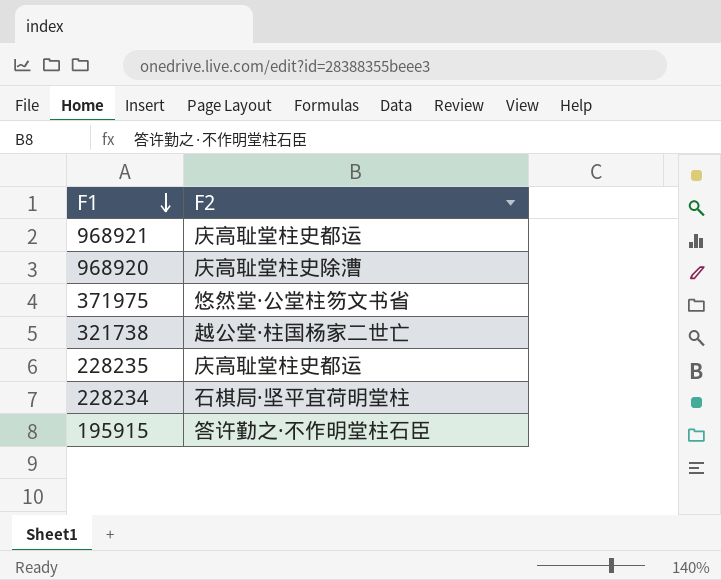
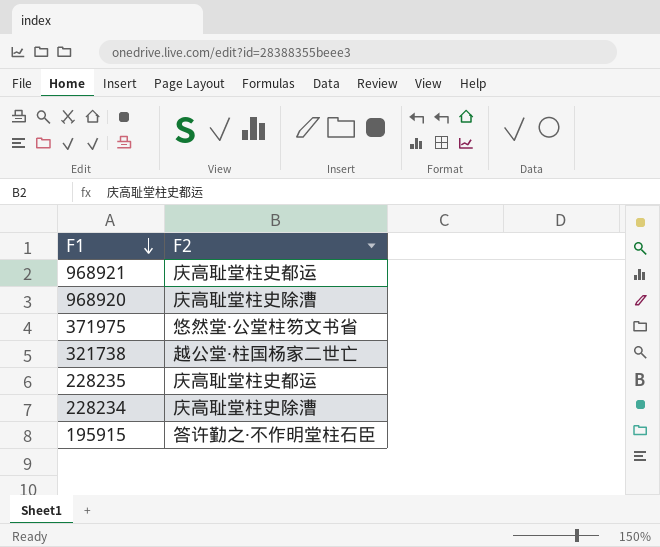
228234 | F2: 石棋局·坚平宜荷明堂柱 -> 庆高耻堂柱史除漕

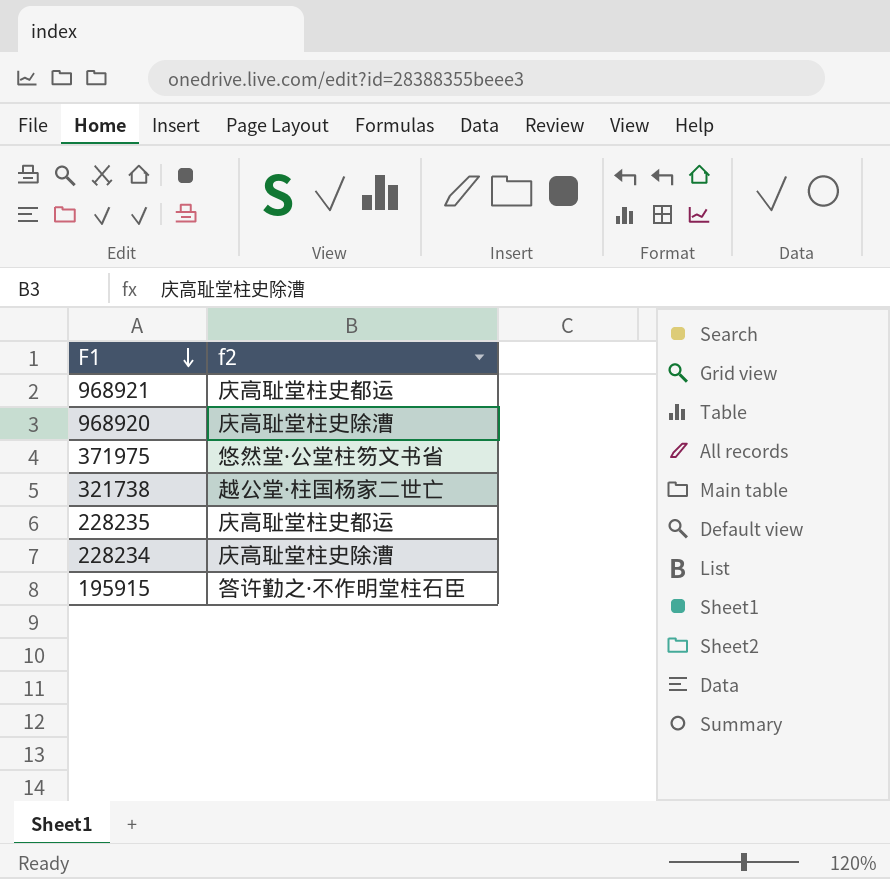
column name: F2 -> f2

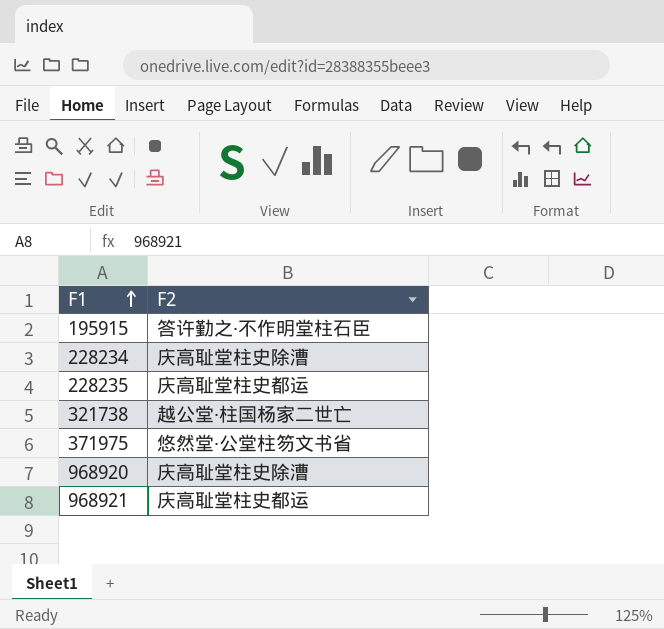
row order: F1 descending -> F1 ascending
column name: f2 -> F2

